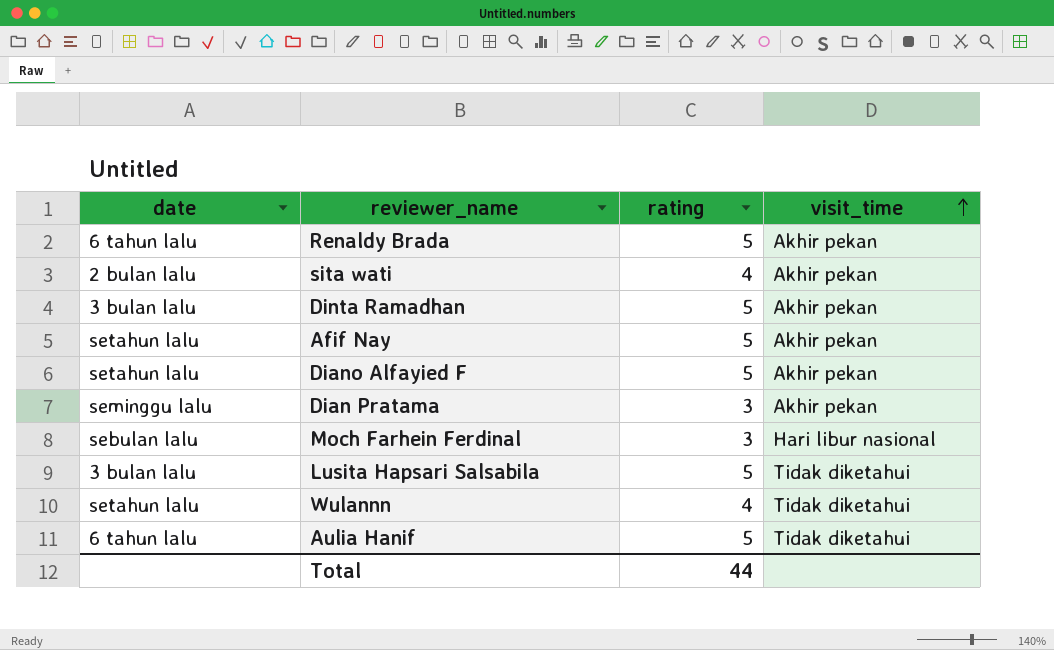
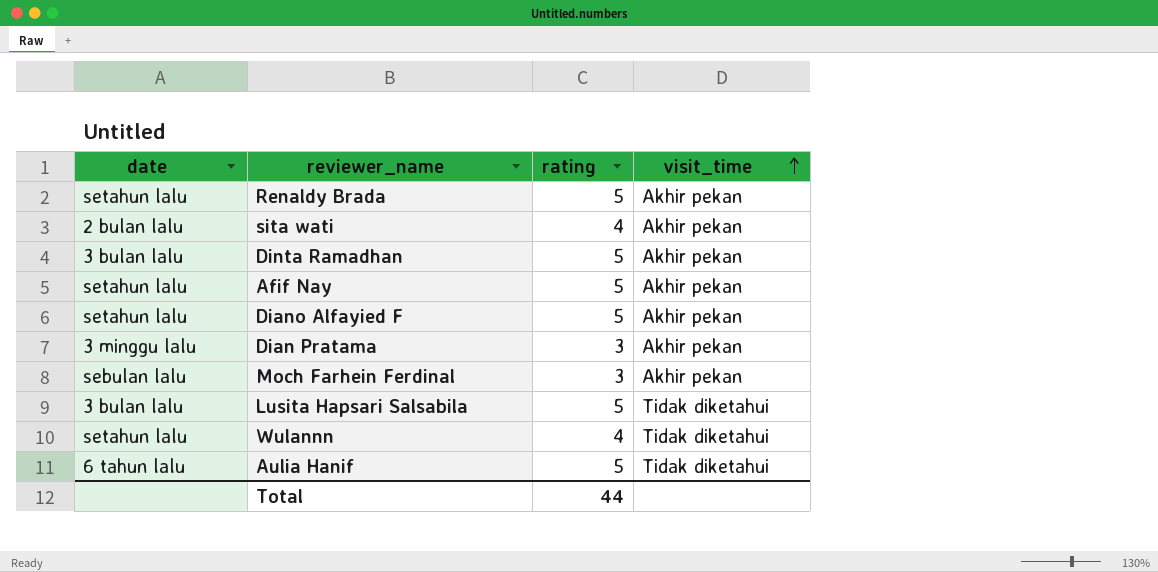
Renaldy Brada | date: 6 tahun lalu -> setahun lalu
Dian Pratama | date: seminggu lalu -> 3 minggu lalu
Moch Farhein Ferdinal | visit_time: Hari libur nasional -> Akhir pekan

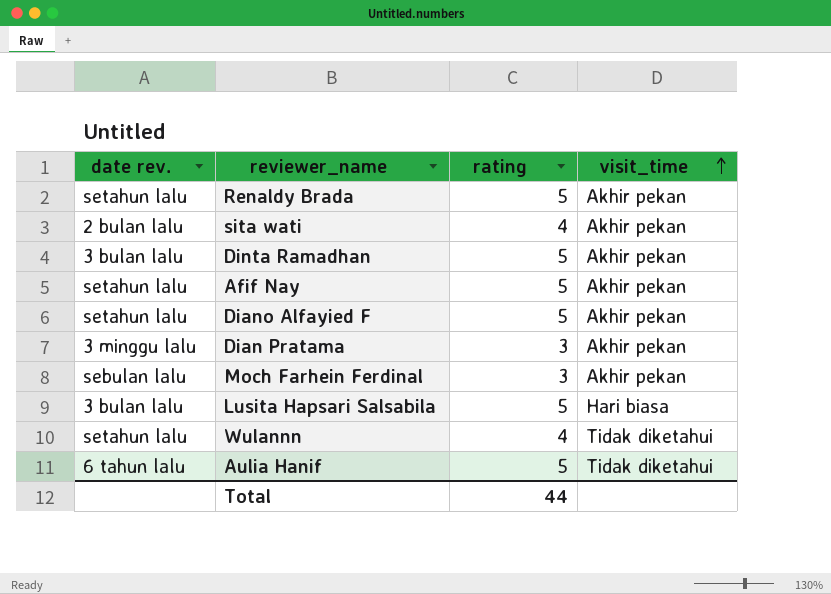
column name: date -> date rev.
Lusita Hapsari Salsabila | visit_time: Tidak diketahui -> Hari biasa

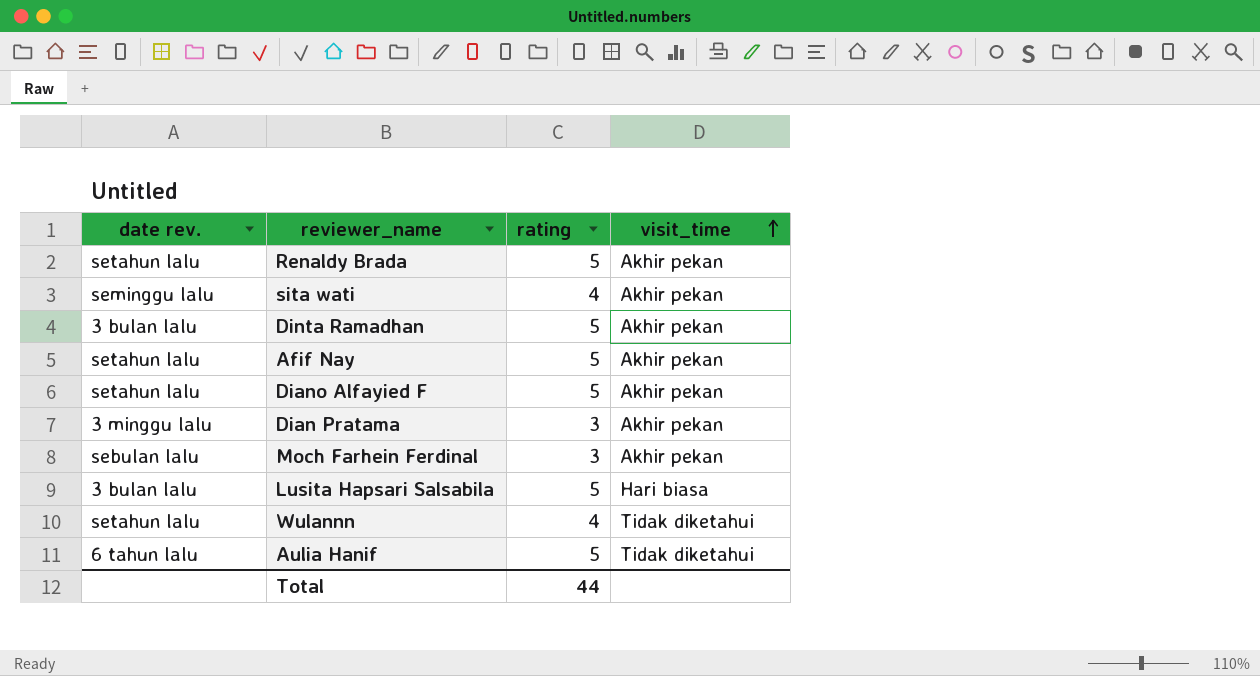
sita wati | date rev.: 2 bulan lalu -> seminggu lalu

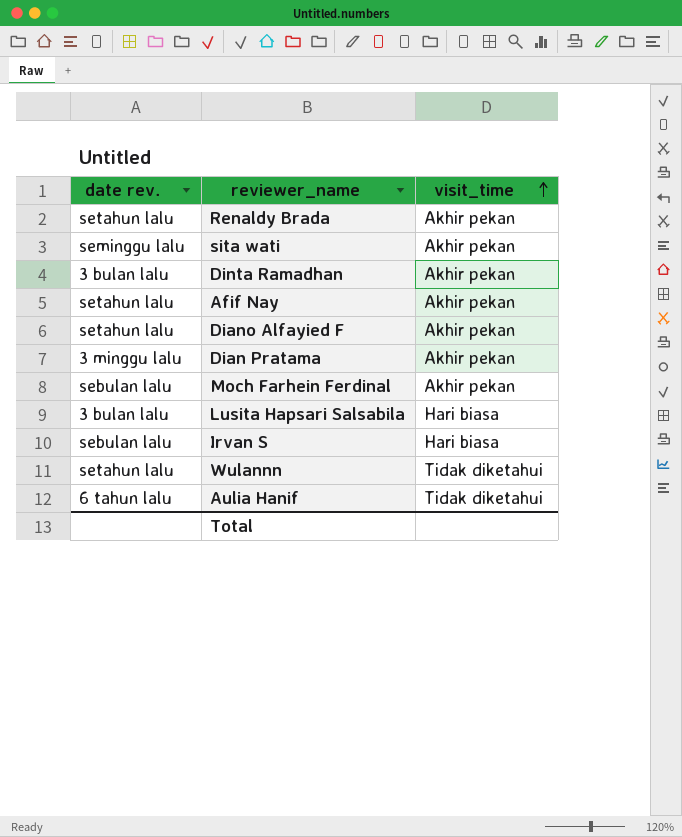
column rating | position: 3 -> none
row Irvan S: none -> sebulan lalu | Hari biasa

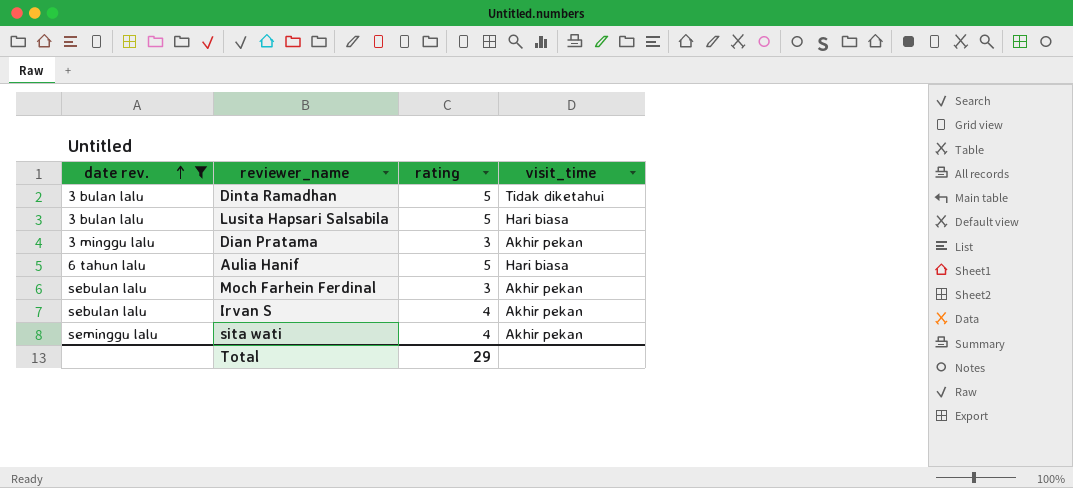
filter: none -> date rev. != setahun lalu
row order: visit_time ascending -> date rev. ascending
column rating | position: none -> 3
Dinta Ramadhan | visit_time: Akhir pekan -> Tidak diketahui
Aulia Hanif | visit_time: Tidak diketahui -> Hari biasa
Irvan S | visit_time: Hari biasa -> Akhir pekan

